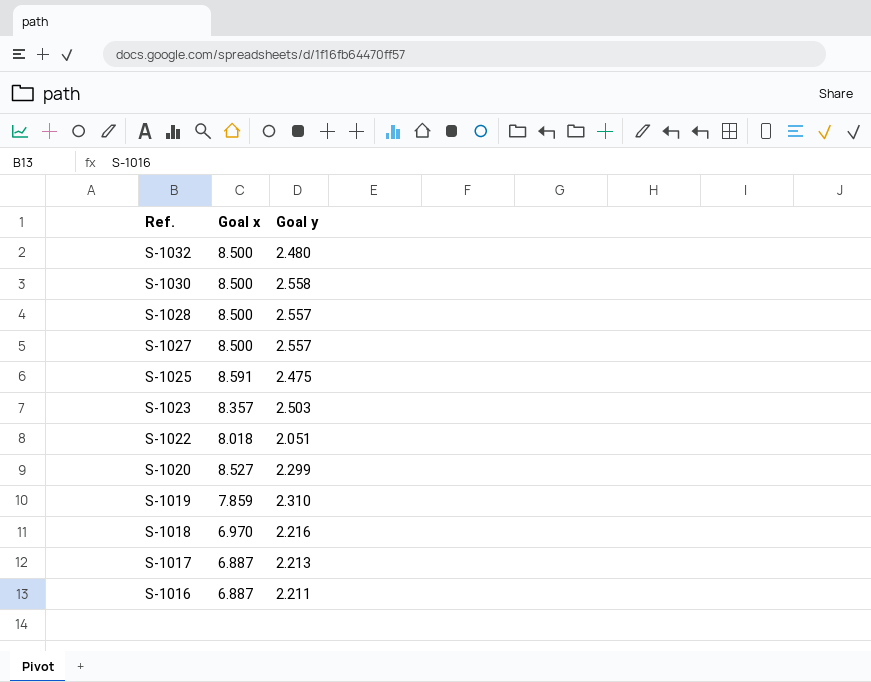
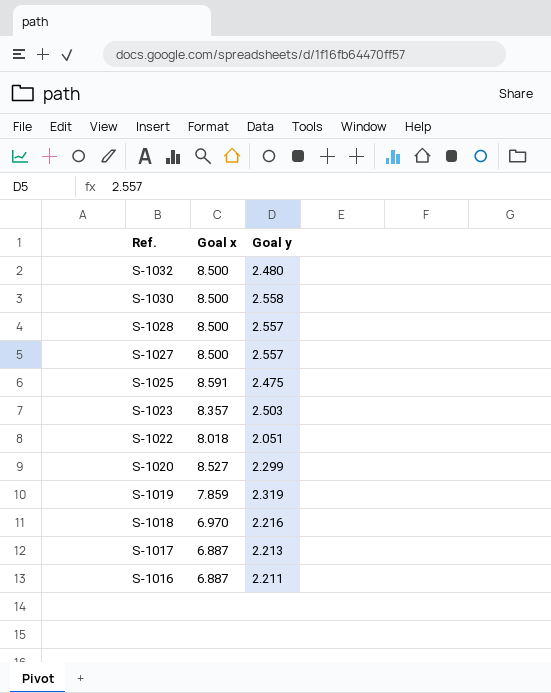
S-1019 | Goal y: 2.310 -> 2.319

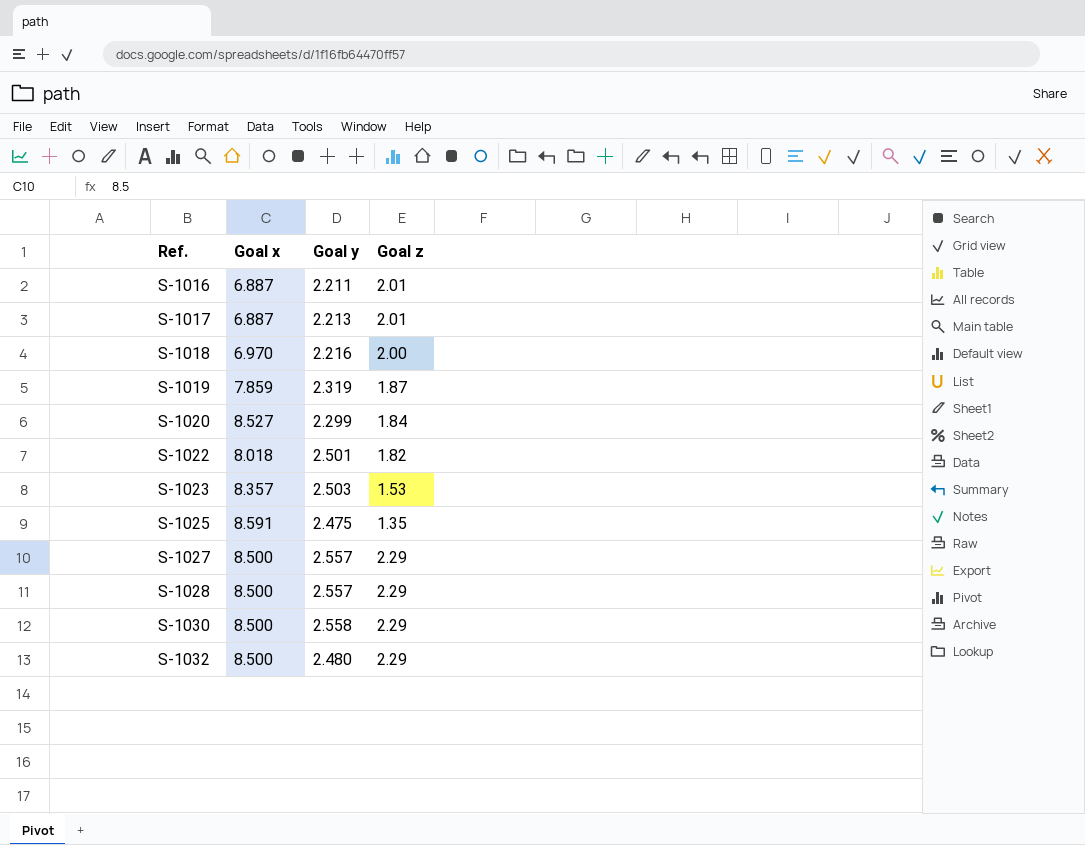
row order: Ref. descending -> Ref. ascending
column Goal z | position: none -> 4
S-1022 | Goal y: 2.051 -> 2.501

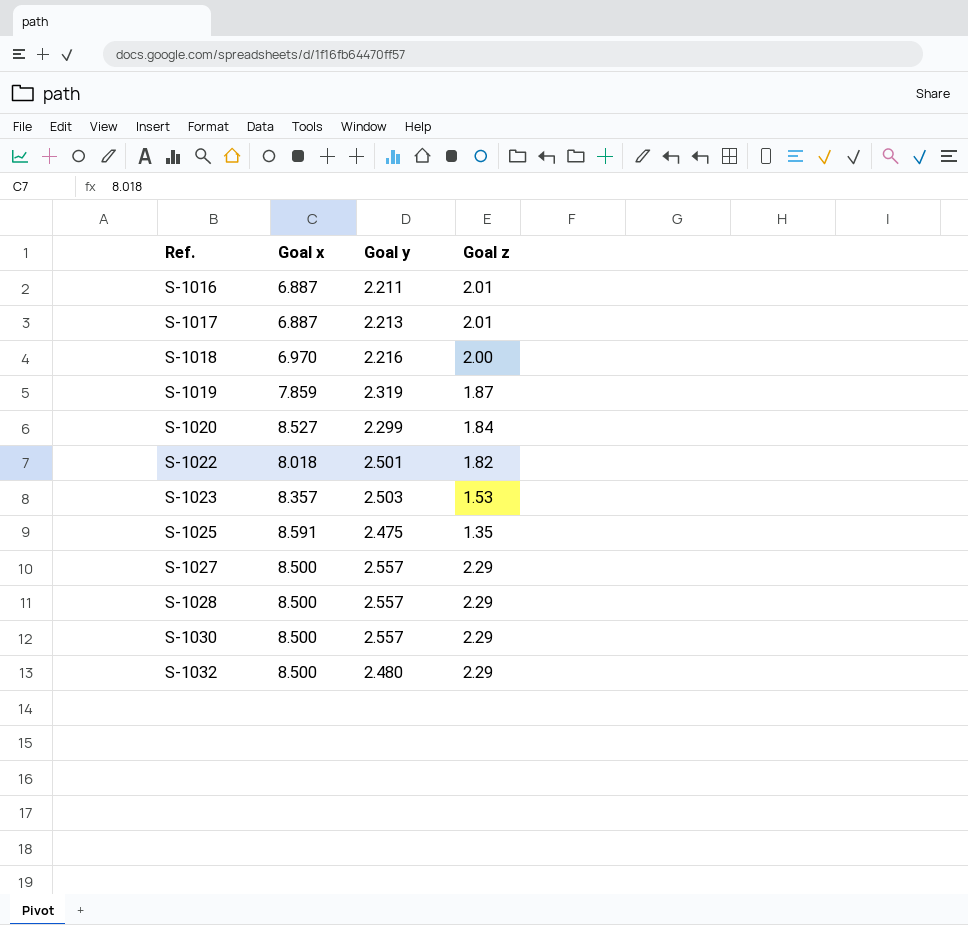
S-1030 | Goal y: 2.558 -> 2.557

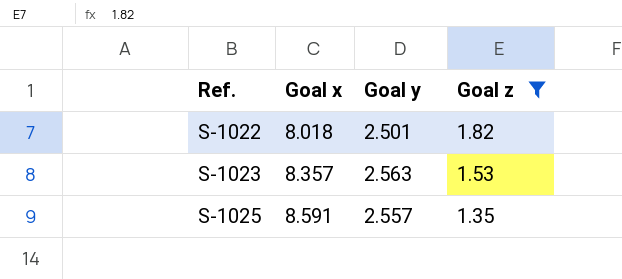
filter: none -> Goal z <= 1.82
S-1023 | Goal y: 2.503 -> 2.563
S-1025 | Goal y: 2.475 -> 2.557

